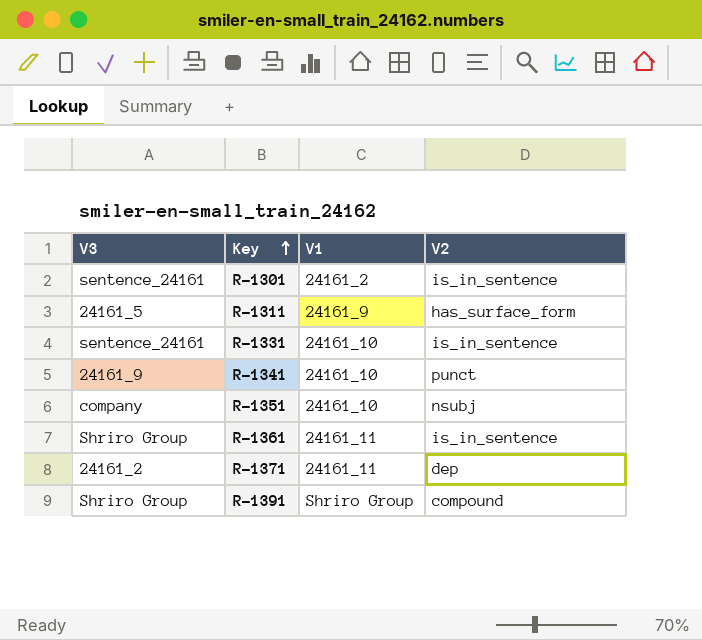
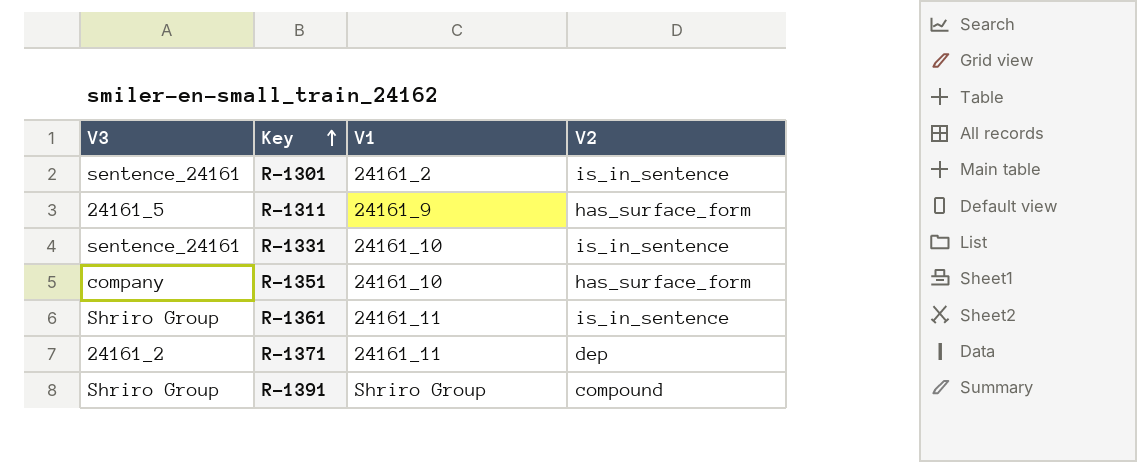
row R-1341: 24161_9 | 24161_10 | punct -> none
R-1351 | V2: nsubj -> has_surface_form

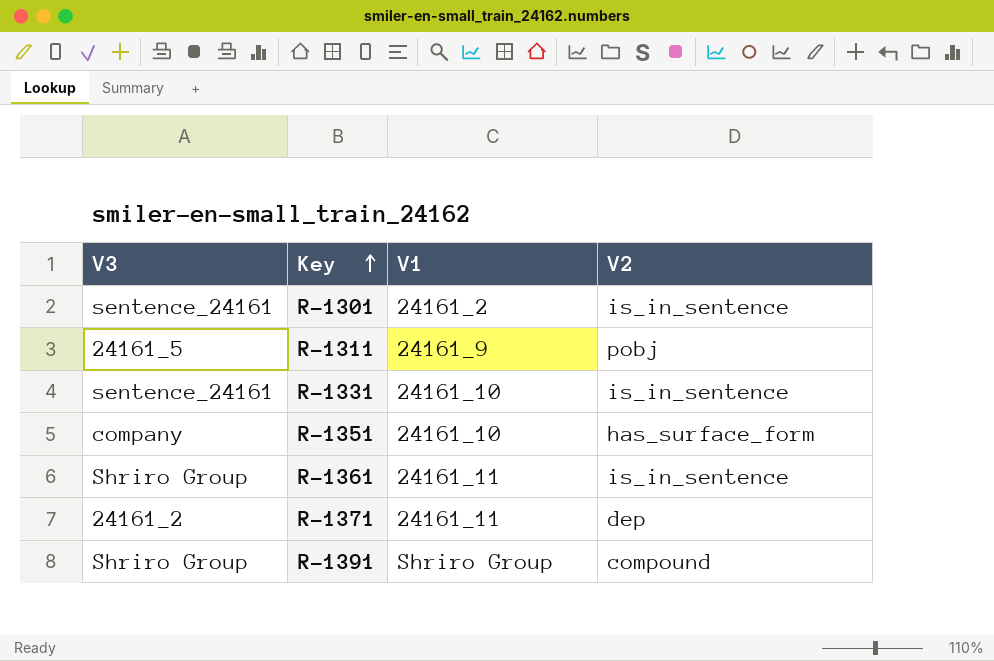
R-1311 | V2: has_surface_form -> pobj

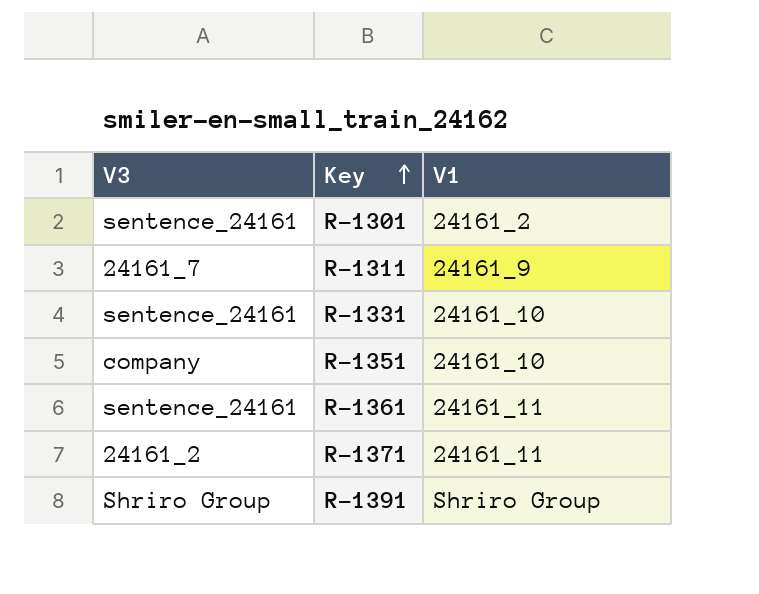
column V2 | position: 4 -> none
R-1311 | V3: 24161_5 -> 24161_7
R-1361 | V3: Shriro Group -> sentence_24161

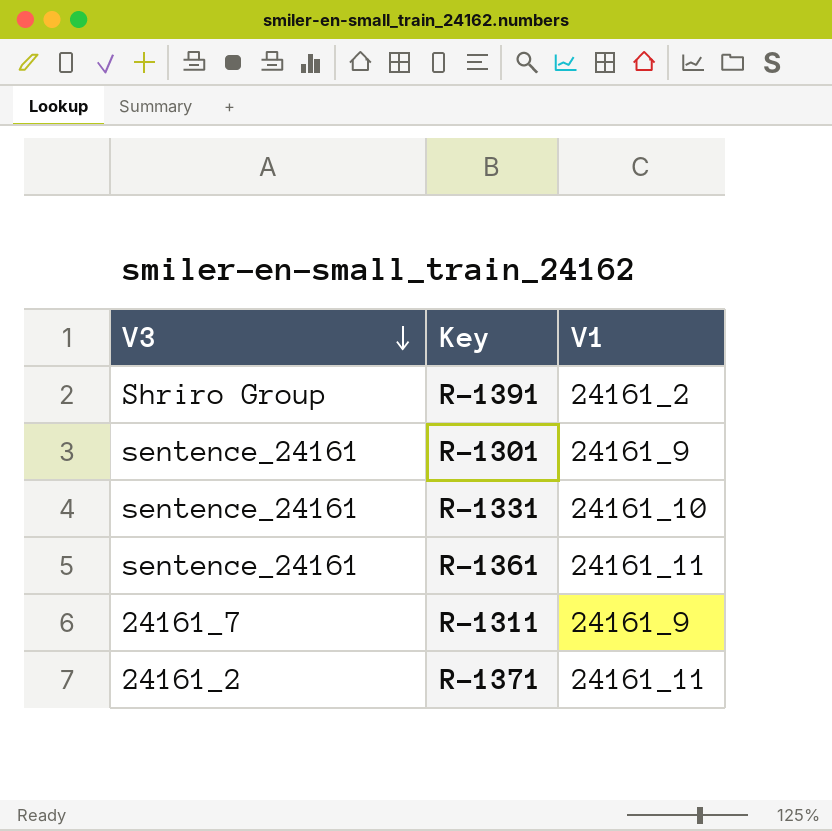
row order: Key ascending -> V3 descending
row R-1351: company | 24161_10 -> none
R-1391 | V1: Shriro Group -> 24161_2
R-1301 | V1: 24161_2 -> 24161_9

